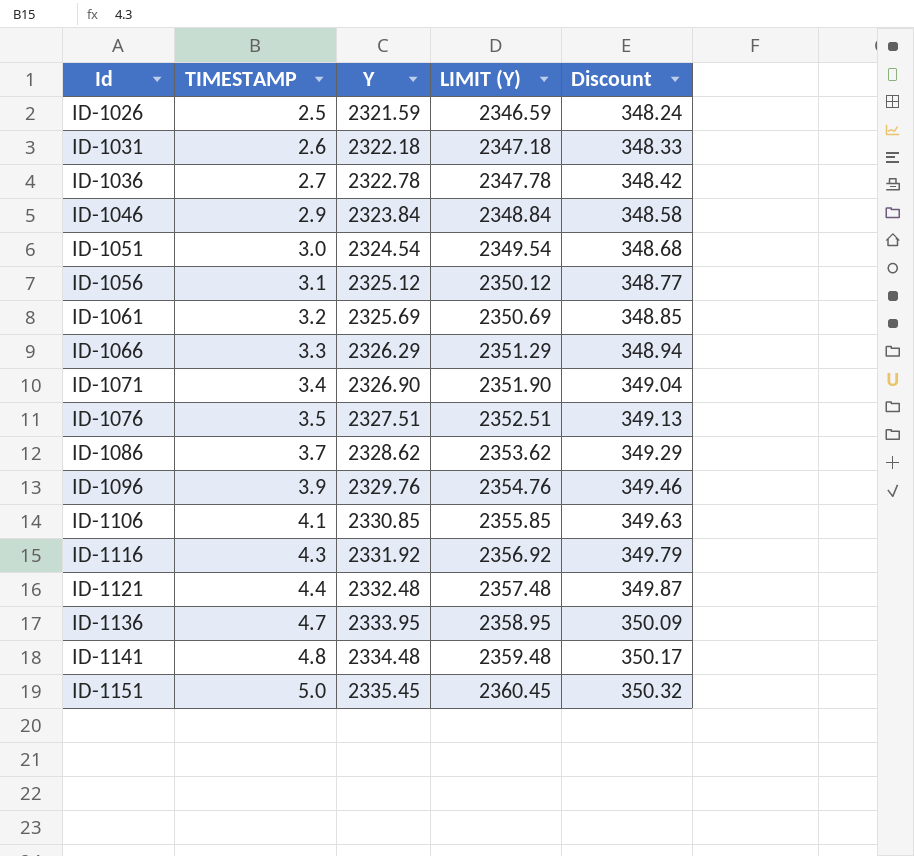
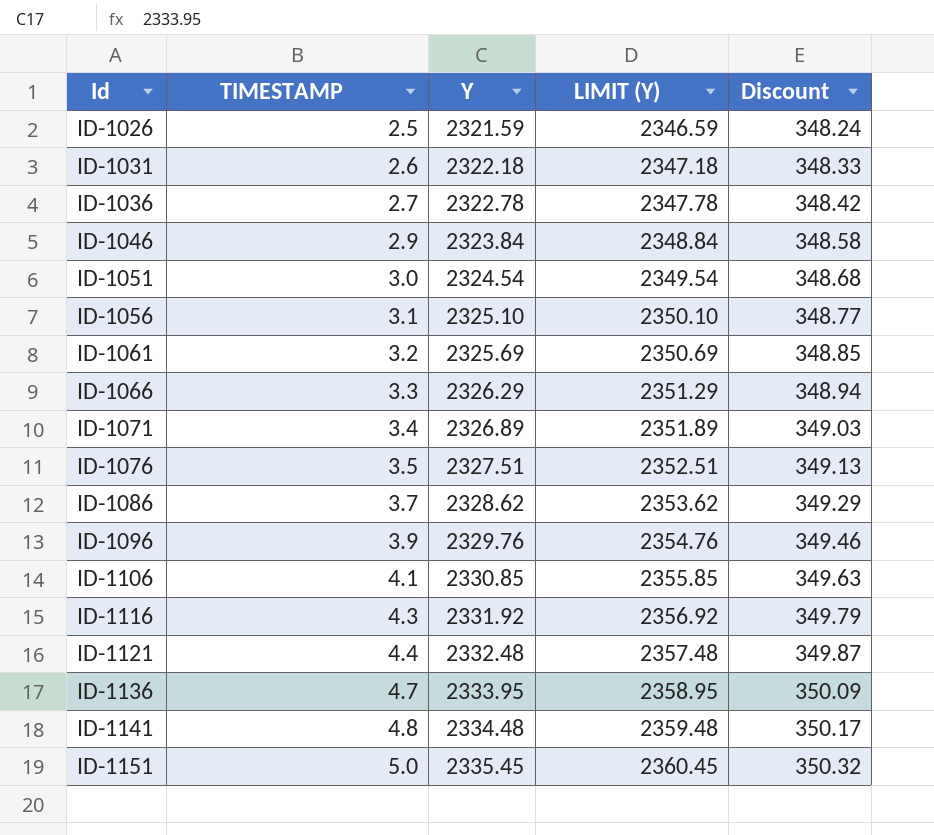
ID-1056 | Y: 2325.12 -> 2325.10
ID-1056 | LIMIT (Y): 2350.12 -> 2350.10
ID-1071 | Y: 2326.90 -> 2326.89
ID-1071 | LIMIT (Y): 2351.90 -> 2351.89
ID-1071 | Discount: 349.04 -> 349.03

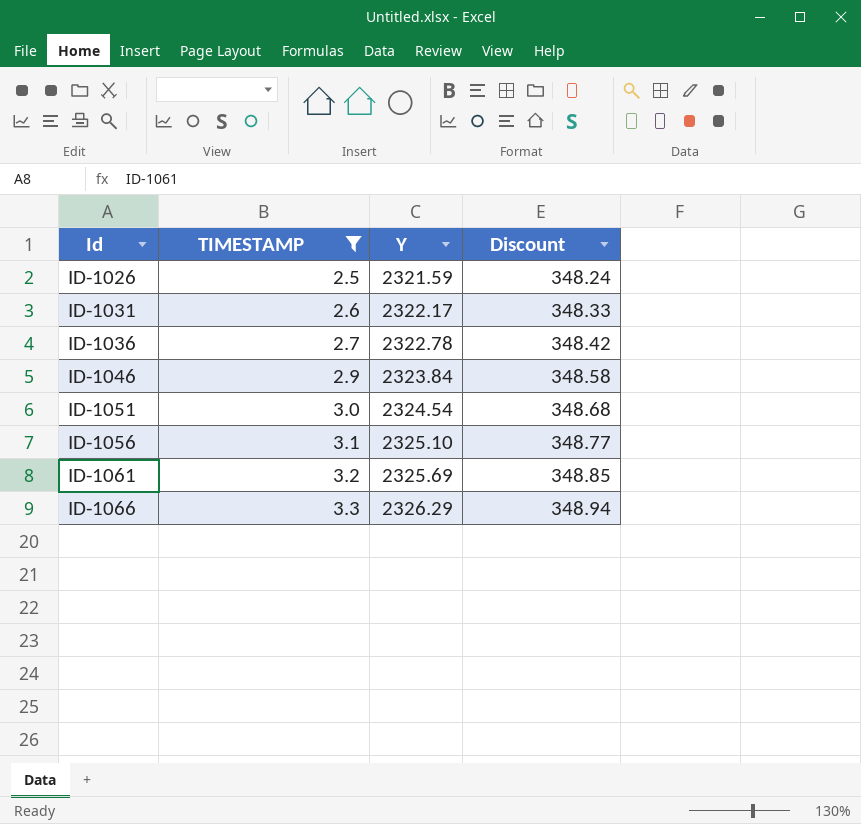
filter: none -> TIMESTAMP <= 3.3
column LIMIT (Y) | formula: [Y] + 25 -> none
ID-1031 | Y: 2322.18 -> 2322.17

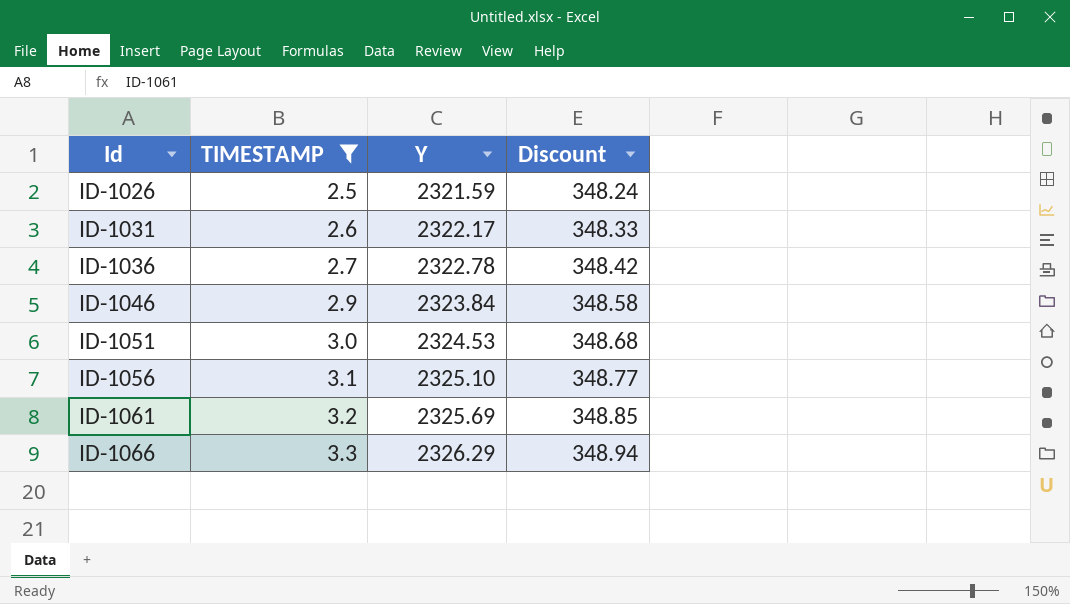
ID-1051 | Y: 2324.54 -> 2324.53

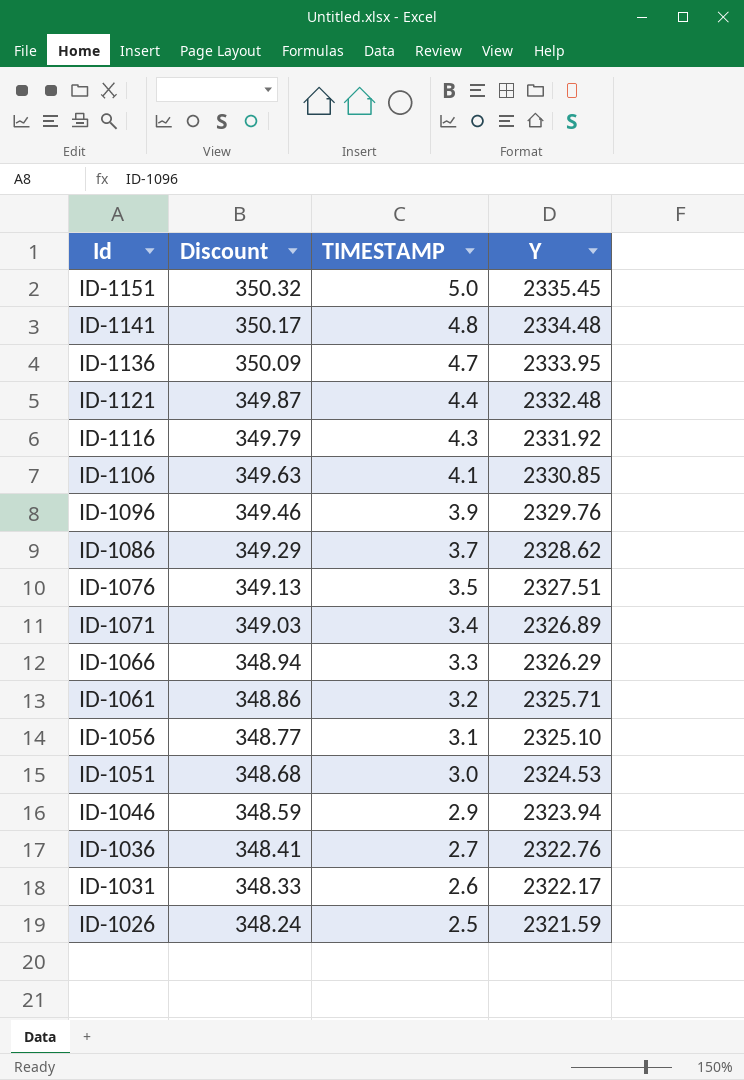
filter: TIMESTAMP <= 3.3 -> none
row order: Id ascending -> Id descending
column Discount | position: 4 -> 2
ID-1061 | Discount: 348.85 -> 348.86
ID-1061 | Y: 2325.69 -> 2325.71
ID-1046 | Discount: 348.58 -> 348.59
ID-1046 | Y: 2323.84 -> 2323.94
ID-1036 | Discount: 348.42 -> 348.41
ID-1036 | Y: 2322.78 -> 2322.76

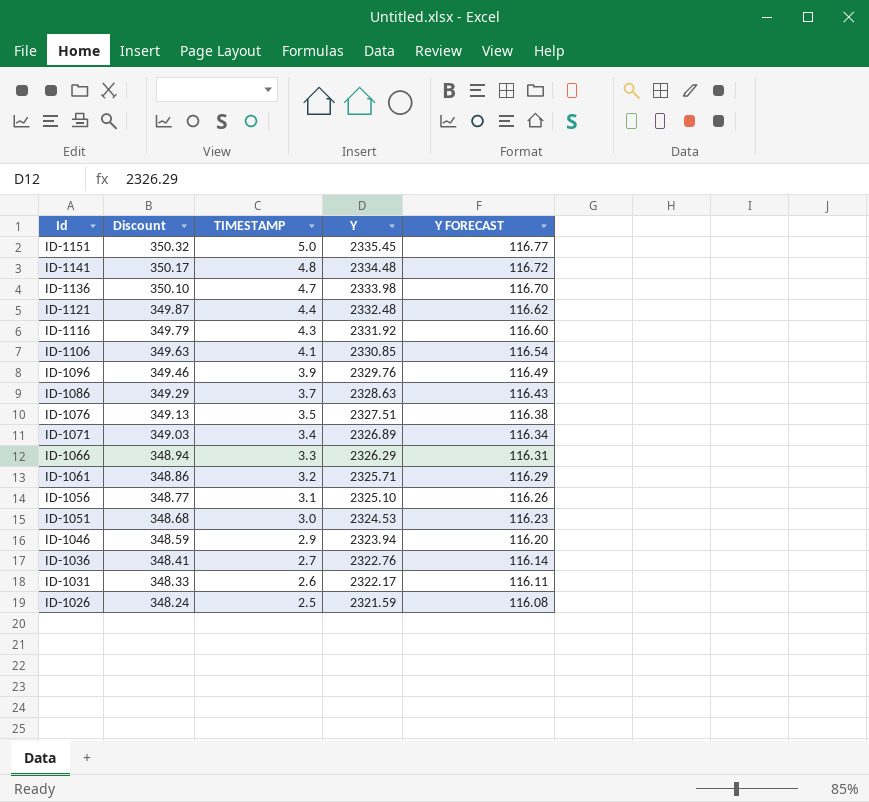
column Y FORECAST | formula: none -> [Y] * 0.05
ID-1136 | Discount: 350.09 -> 350.10
ID-1136 | Y: 2333.95 -> 2333.98
ID-1086 | Y: 2328.62 -> 2328.63

